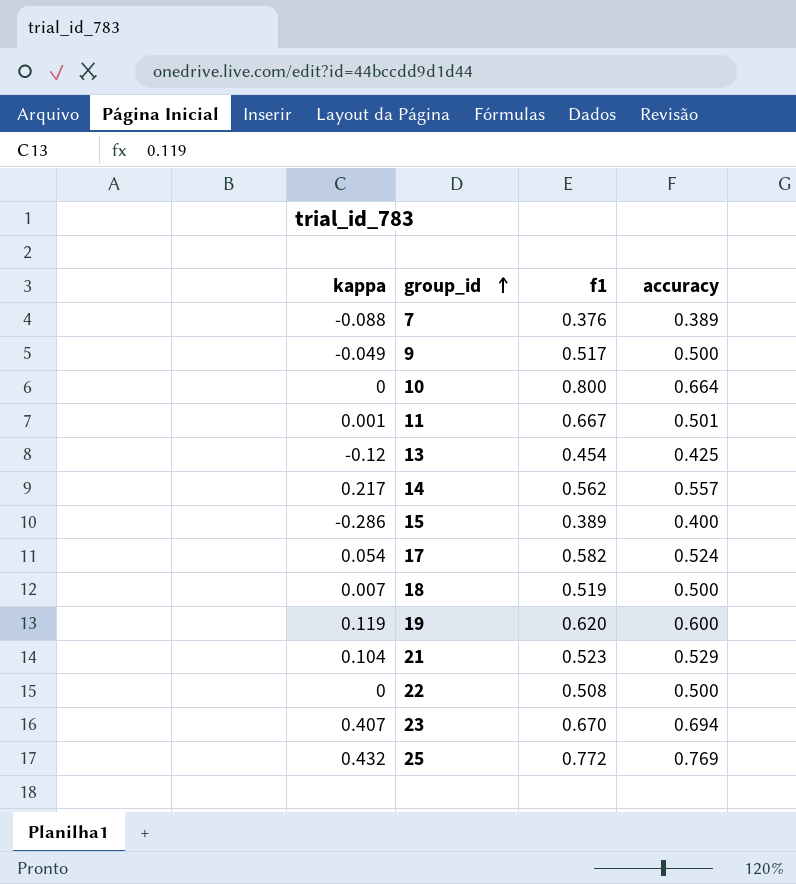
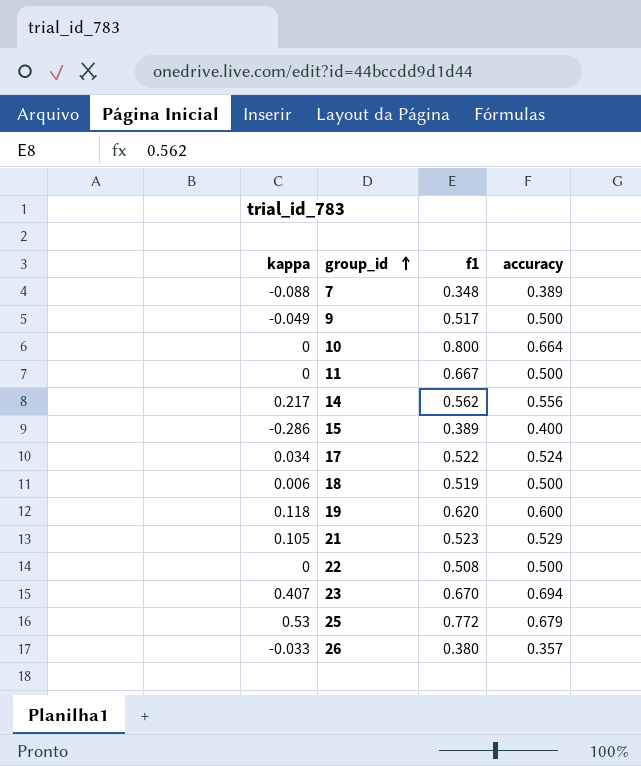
row 13: -0.12 | 0.454 | 0.425 -> none
7 | f1: 0.376 -> 0.348
11 | kappa: 0.001 -> 0
11 | accuracy: 0.501 -> 0.500
14 | accuracy: 0.557 -> 0.556
17 | kappa: 0.054 -> 0.034
17 | f1: 0.582 -> 0.522
18 | kappa: 0.007 -> 0.006
19 | kappa: 0.119 -> 0.118
21 | kappa: 0.104 -> 0.105
25 | kappa: 0.432 -> 0.53
25 | accuracy: 0.769 -> 0.679
row 26: none -> -0.033 | 0.380 | 0.357

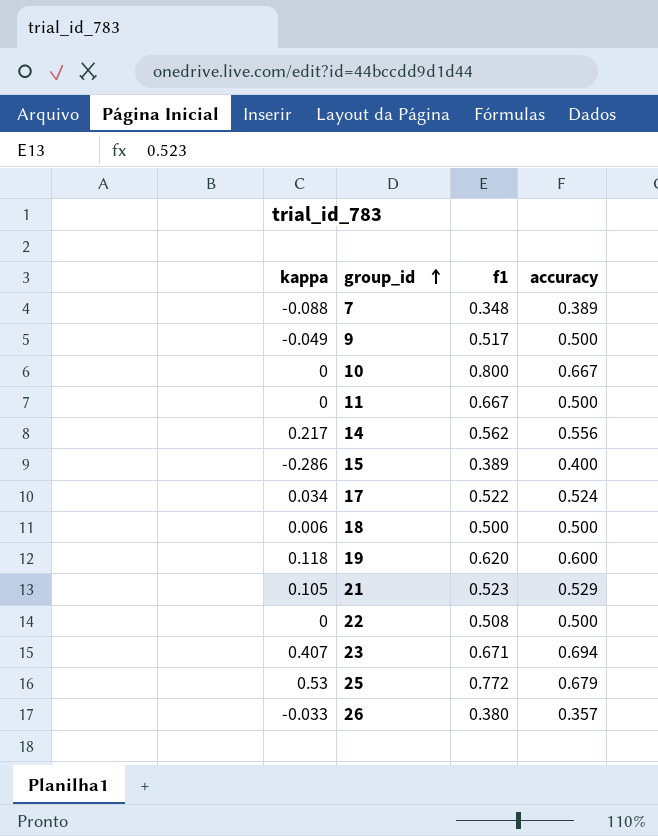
10 | accuracy: 0.664 -> 0.667
18 | f1: 0.519 -> 0.500
23 | f1: 0.670 -> 0.671

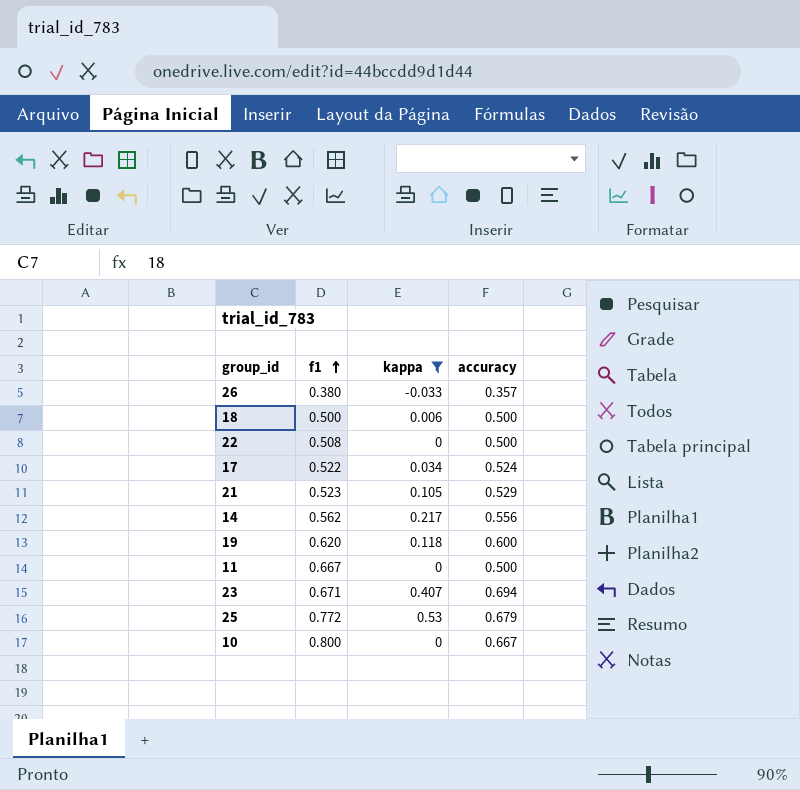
filter: none -> kappa >= -0.033
row order: group_id ascending -> f1 ascending
column kappa | position: 1 -> 3

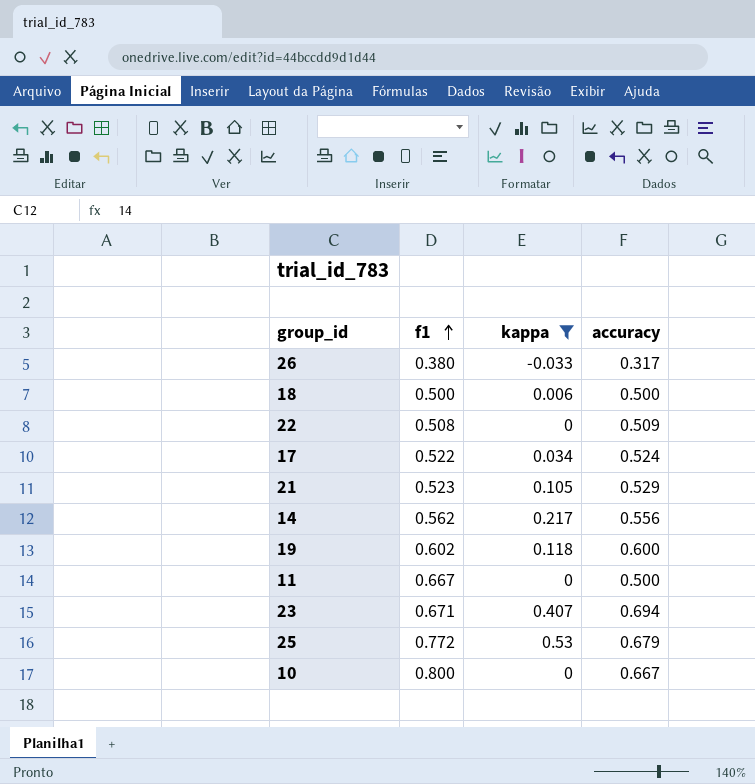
26 | accuracy: 0.357 -> 0.317
22 | accuracy: 0.500 -> 0.509
19 | f1: 0.620 -> 0.602

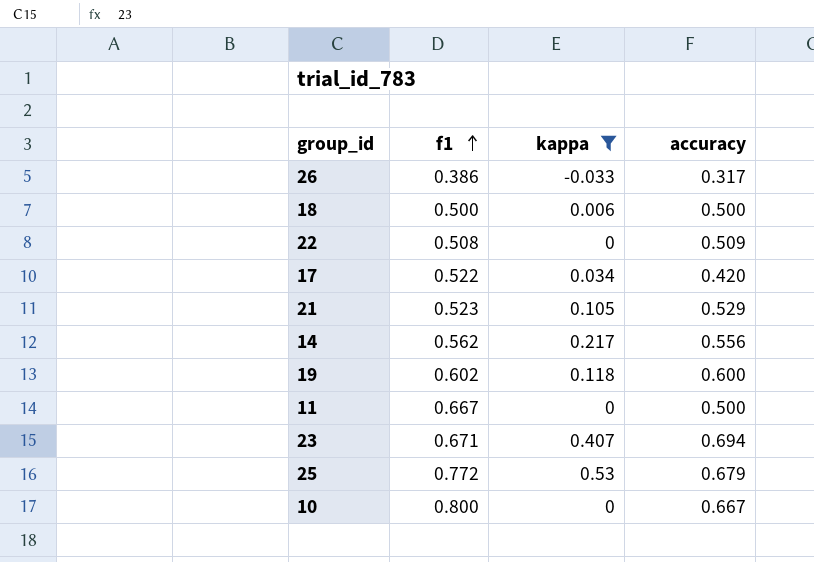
26 | f1: 0.380 -> 0.386
17 | accuracy: 0.524 -> 0.420

